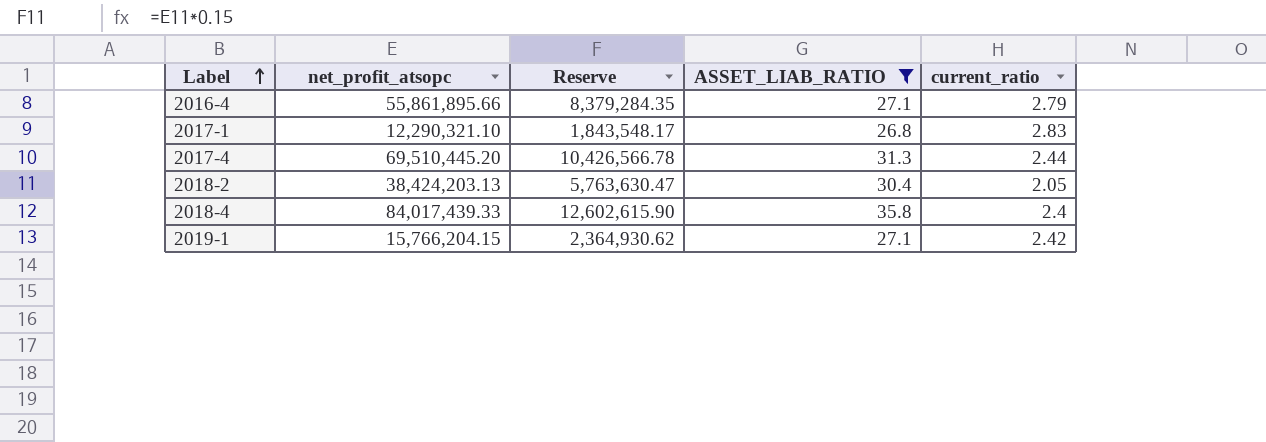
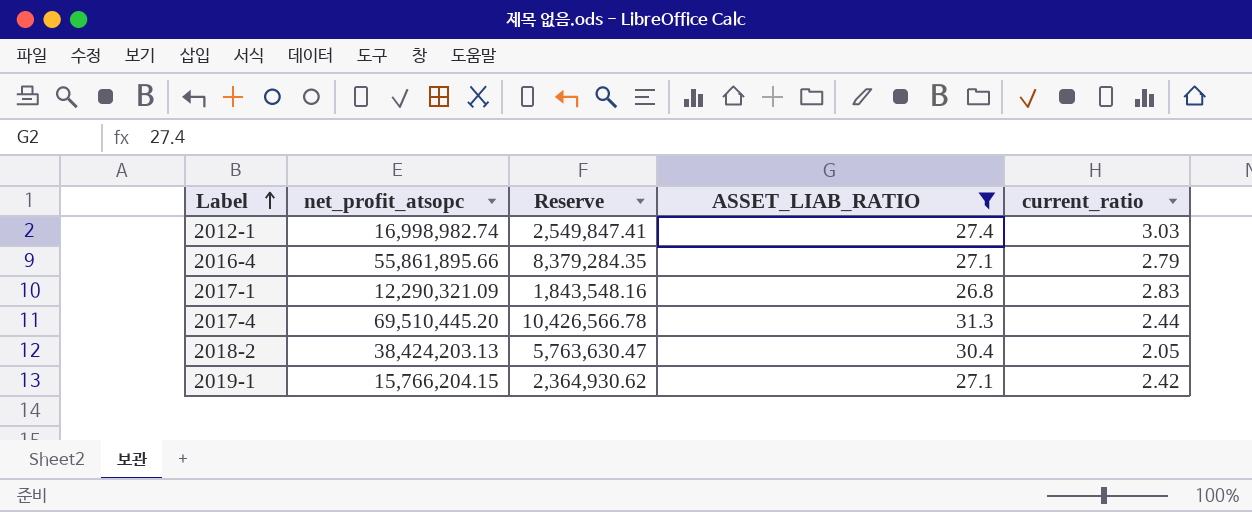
row 2018-4: 84,017,439.33 | 12,602,615.90 | 35.8 | 2.4 -> none
row 2012-1: none -> 16,998,982.74 | 2,549,847.41 | 27.4 | 3.03
2017-1 | net_profit_atsopc: 12,290,321.10 -> 12,290,321.09
2017-1 | Reserve: 1,843,548.17 -> 1,843,548.16

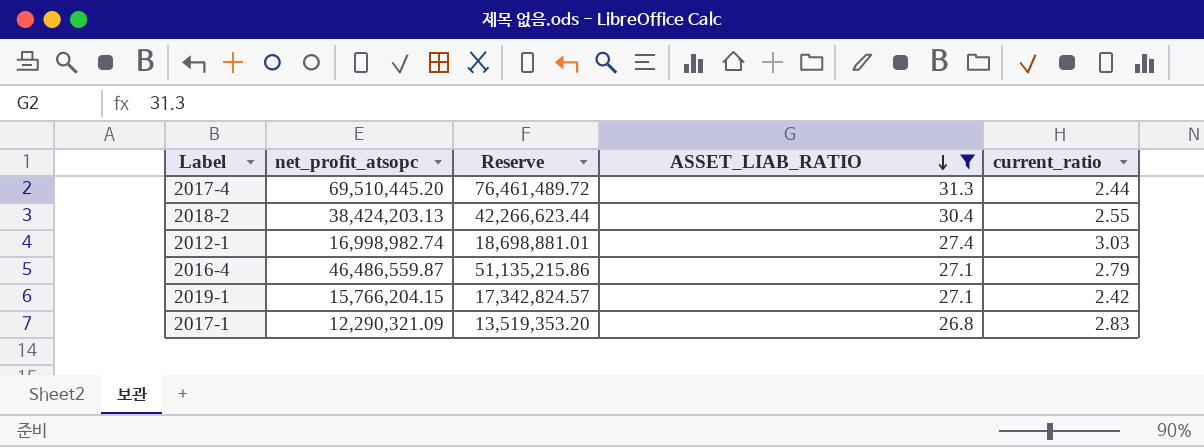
row order: Label ascending -> ASSET_LIAB_RATIO descending
column Reserve | formula: [net_profit_atsopc] * 0.15 -> [net_profit_atsopc] * 1.1
2018-2 | current_ratio: 2.05 -> 2.55
2016-4 | net_profit_atsopc: 55,861,895.66 -> 46,486,559.87

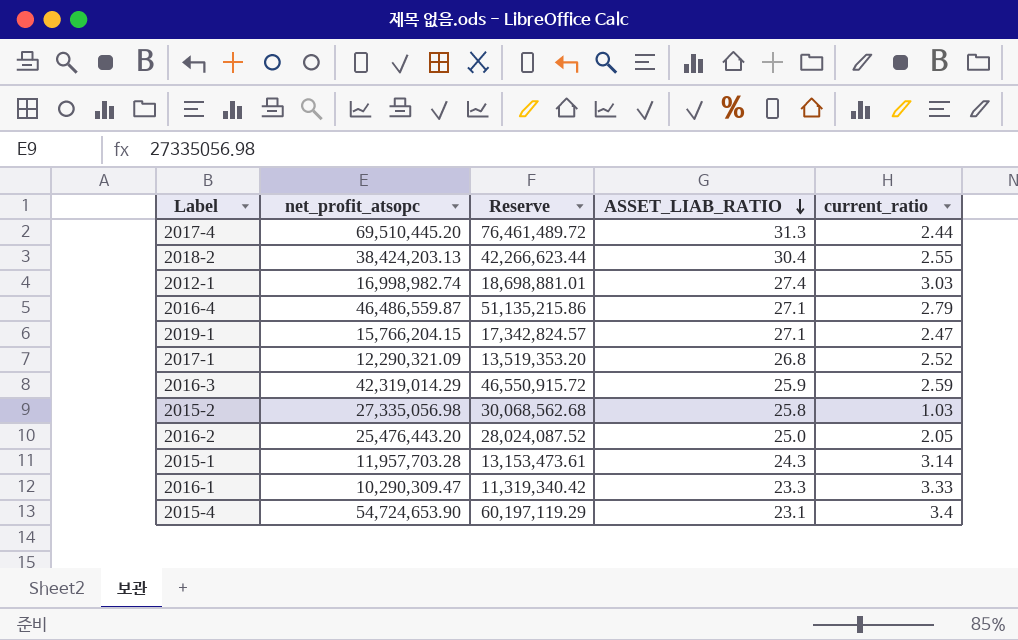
filter: ASSET_LIAB_RATIO >= 26.8 -> none
2019-1 | current_ratio: 2.42 -> 2.47
2017-1 | current_ratio: 2.83 -> 2.52

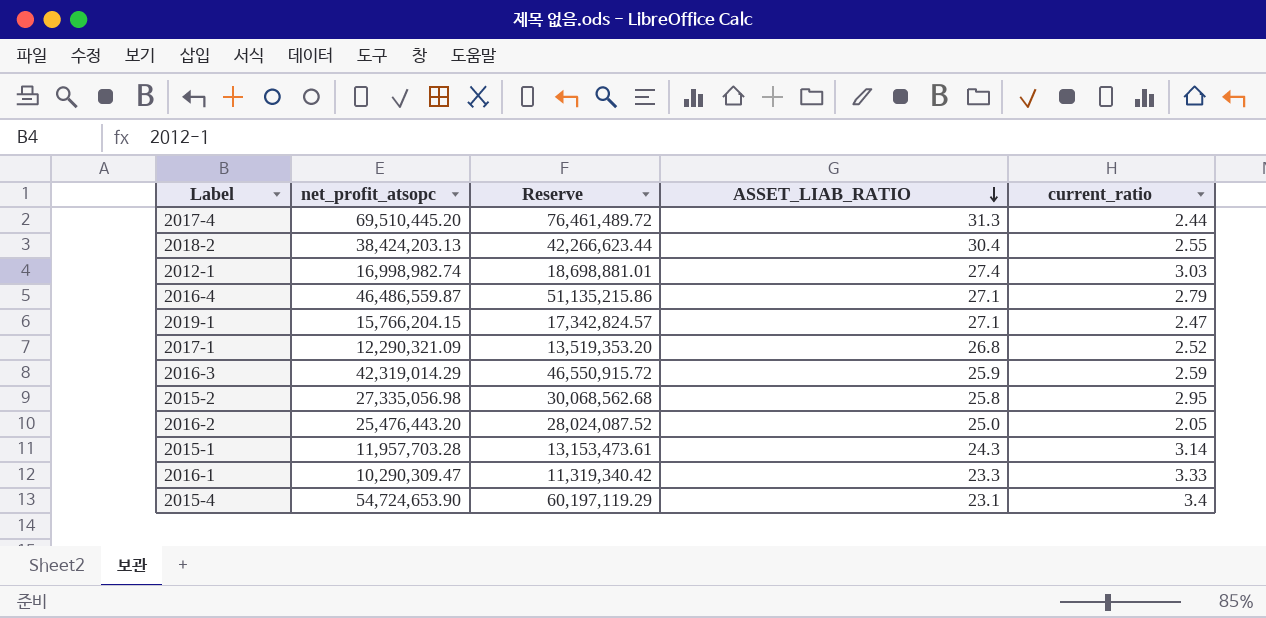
2015-2 | current_ratio: 1.03 -> 2.95

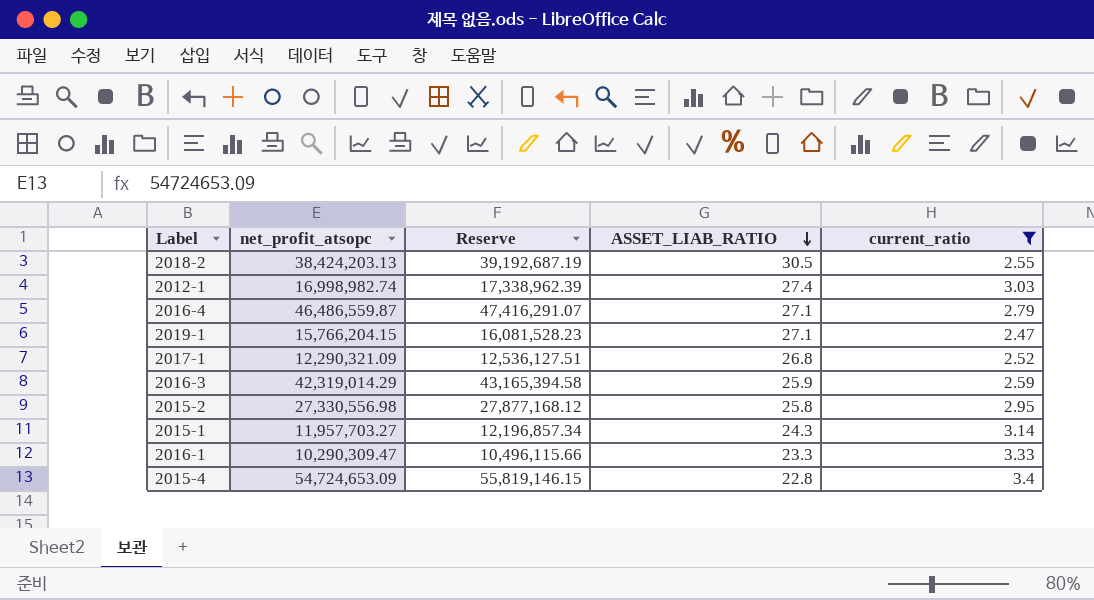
filter: none -> current_ratio >= 2.47
column Reserve | formula: [net_profit_atsopc] * 1.1 -> [net_profit_atsopc] * 1.02
2018-2 | ASSET_LIAB_RATIO: 30.4 -> 30.5
2015-2 | net_profit_atsopc: 27,335,056.98 -> 27,330,556.98
2015-1 | net_profit_atsopc: 11,957,703.28 -> 11,957,703.27
2015-4 | net_profit_atsopc: 54,724,653.90 -> 54,724,653.09
2015-4 | ASSET_LIAB_RATIO: 23.1 -> 22.8

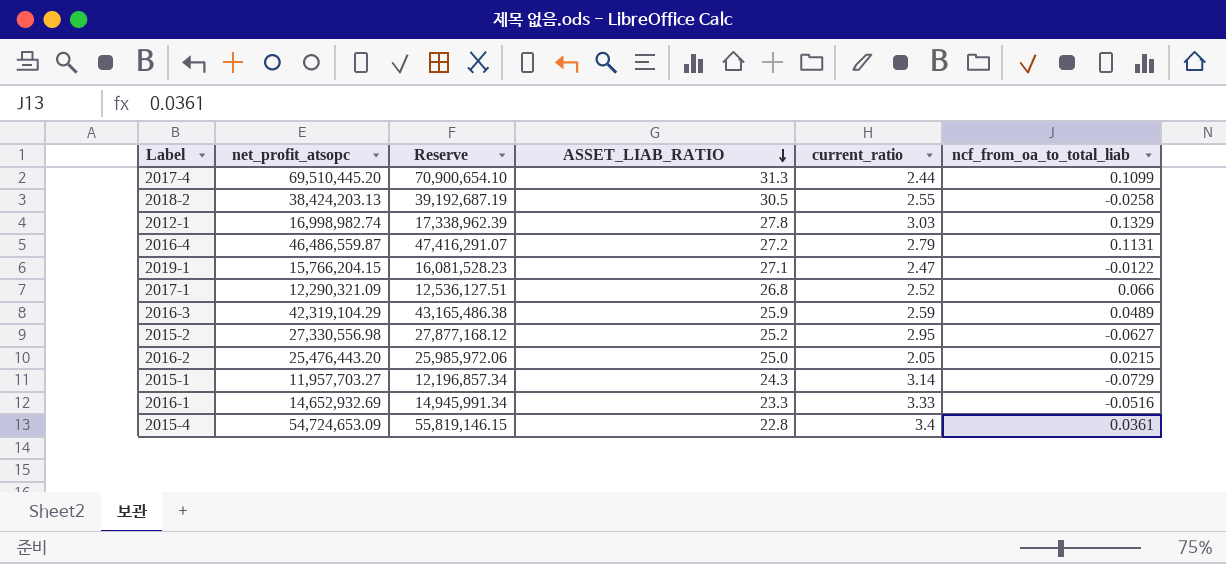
filter: current_ratio >= 2.47 -> none
column ncf_from_oa_to_total_liab | position: none -> 6
2012-1 | ASSET_LIAB_RATIO: 27.4 -> 27.8
2016-4 | ASSET_LIAB_RATIO: 27.1 -> 27.2
2016-3 | net_profit_atsopc: 42,319,014.29 -> 42,319,104.29
2016-3 | Reserve: 43,165,394.58 -> 43,165,486.38
2015-2 | ASSET_LIAB_RATIO: 25.8 -> 25.2
2016-1 | net_profit_atsopc: 10,290,309.47 -> 14,652,932.69
2016-1 | Reserve: 10,496,115.66 -> 14,945,991.34

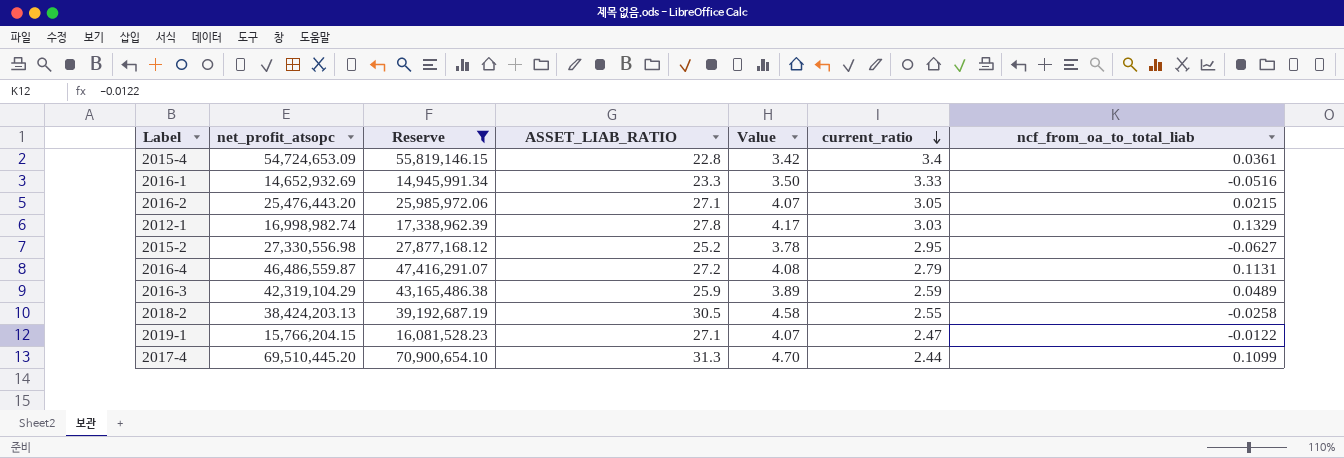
filter: none -> Reserve >= 14,945,991.34
row order: ASSET_LIAB_RATIO descending -> current_ratio descending
column Value | formula: none -> [ASSET_LIAB_RATIO] * 0.15
2016-2 | ASSET_LIAB_RATIO: 25.0 -> 27.1
2016-2 | current_ratio: 2.05 -> 3.05

